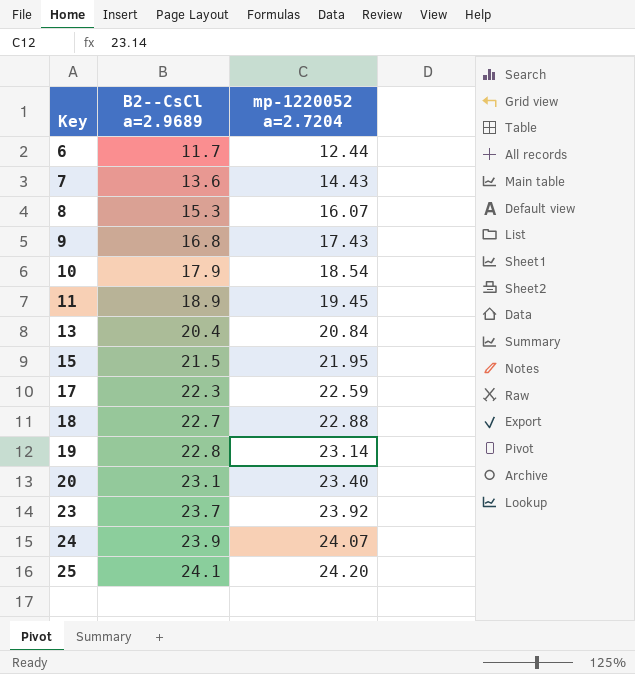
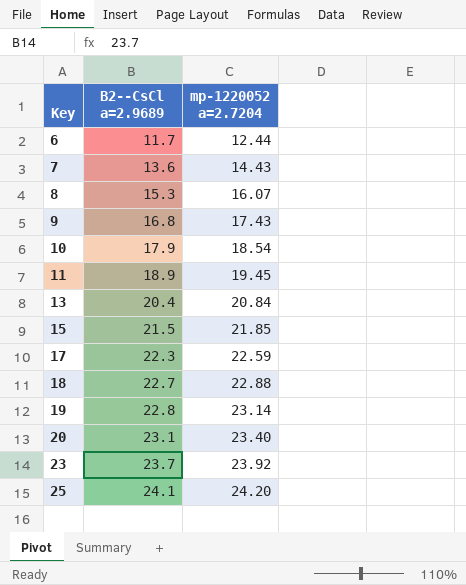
row 24: 23.9 | 24.07 -> none
15 | mp-1220052 a=2.7204: 21.95 -> 21.85

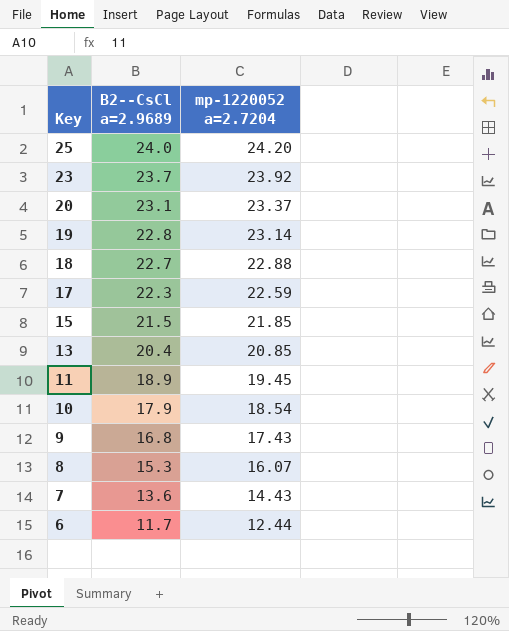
row order: Key ascending -> Key descending
25 | B2--CsCl a=2.9689: 24.1 -> 24.0
20 | mp-1220052 a=2.7204: 23.40 -> 23.37
13 | mp-1220052 a=2.7204: 20.84 -> 20.85

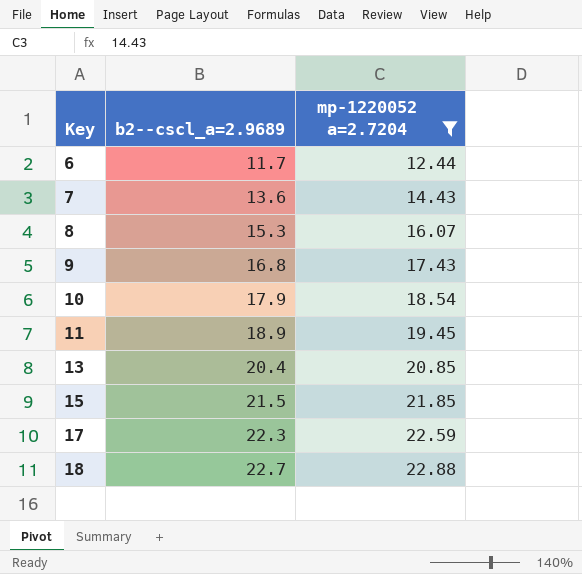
filter: none -> mp-1220052 a=2.7204 <= 22.88
row order: Key descending -> Key ascending
column name: B2--CsCl a=2.9689 -> b2--cscl_a=2.9689

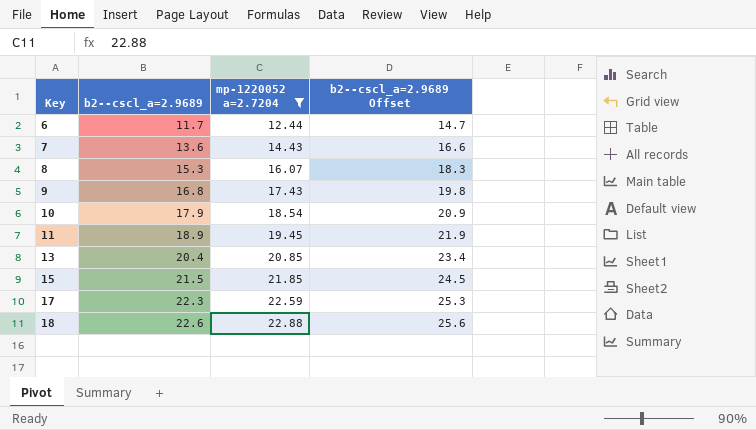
column b2--cscl_a=2.9689 Offset | formula: none -> [b2--cscl_a=2.9689] + 3
18 | b2--cscl_a=2.9689: 22.7 -> 22.6

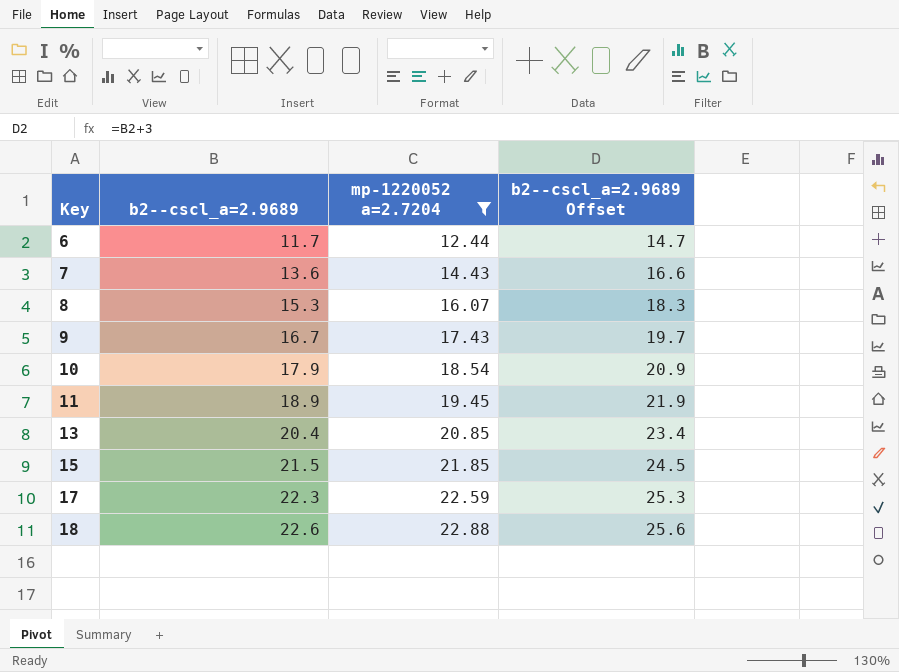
9 | b2--cscl_a=2.9689: 16.8 -> 16.7
9 | b2--cscl_a=2.9689 Offset: 19.8 -> 19.7

